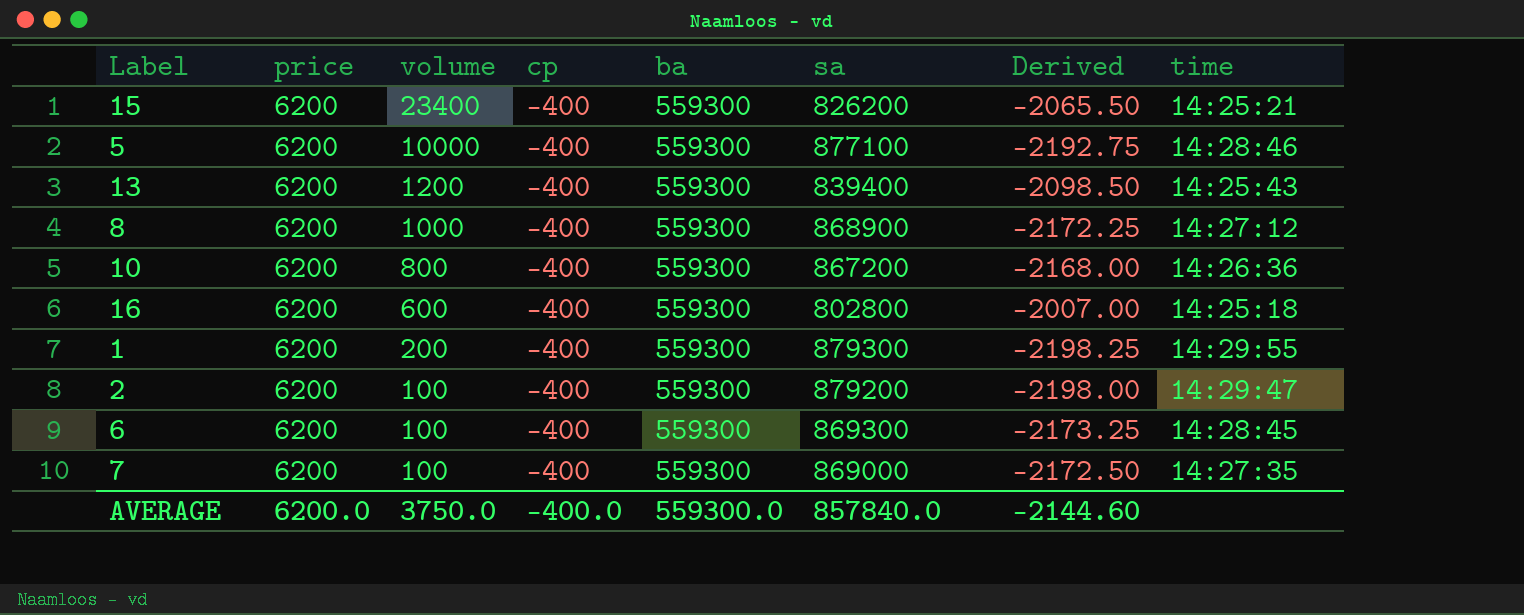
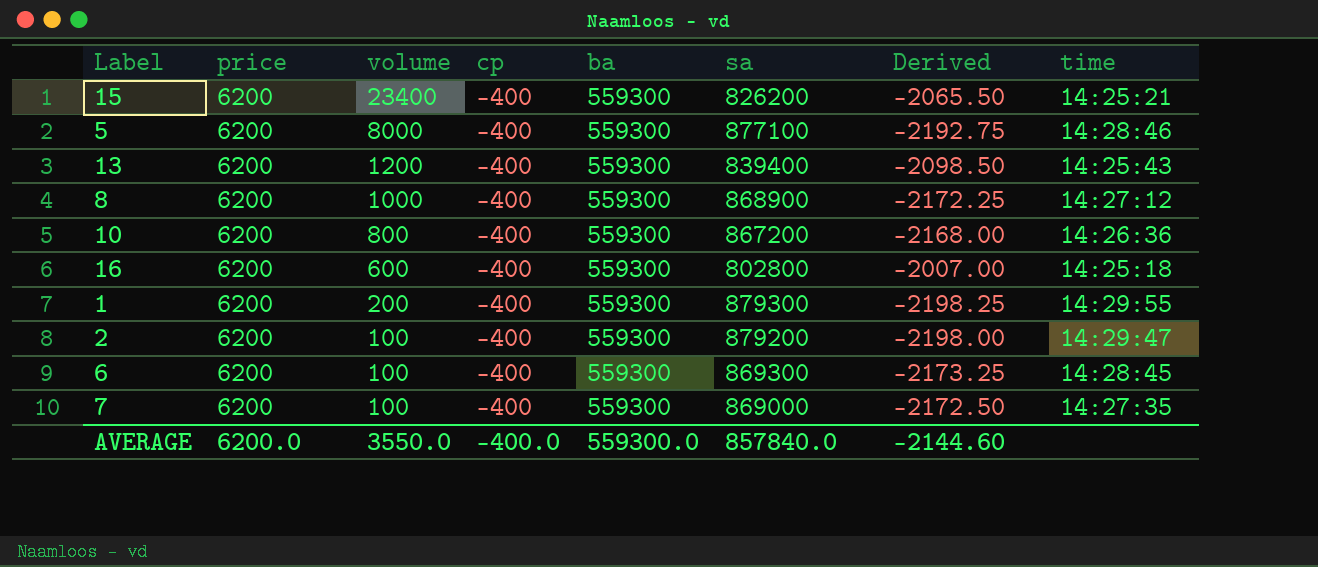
5 | volume: 10000 -> 8000
AVERAGE | volume: 3750.0 -> 3550.0

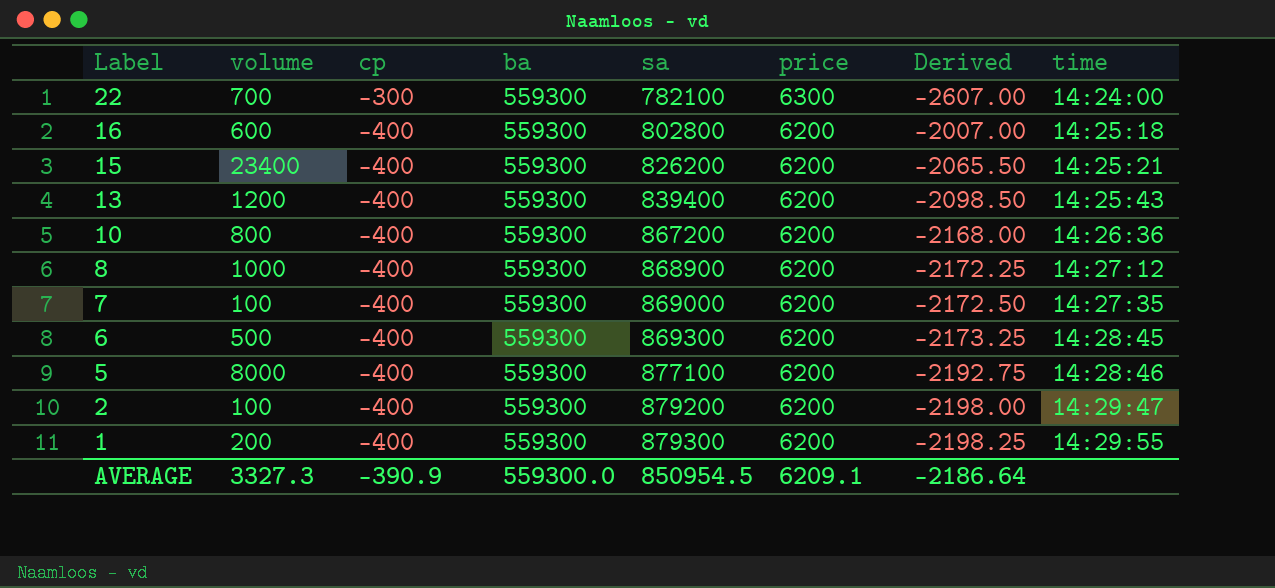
row order: volume descending -> Label descending
column price | position: 2 -> 6
row 22: none -> 700 | -300 | 559300 | 782100 | 6300 | -2607.00 | 14:24:00
6 | volume: 100 -> 500
AVERAGE | volume: 3550.0 -> 3327.3
AVERAGE | cp: -400.0 -> -390.9
AVERAGE | sa: 857840.0 -> 850954.5
AVERAGE | price: 6200.0 -> 6209.1
AVERAGE | Derived: -2144.60 -> -2186.64

